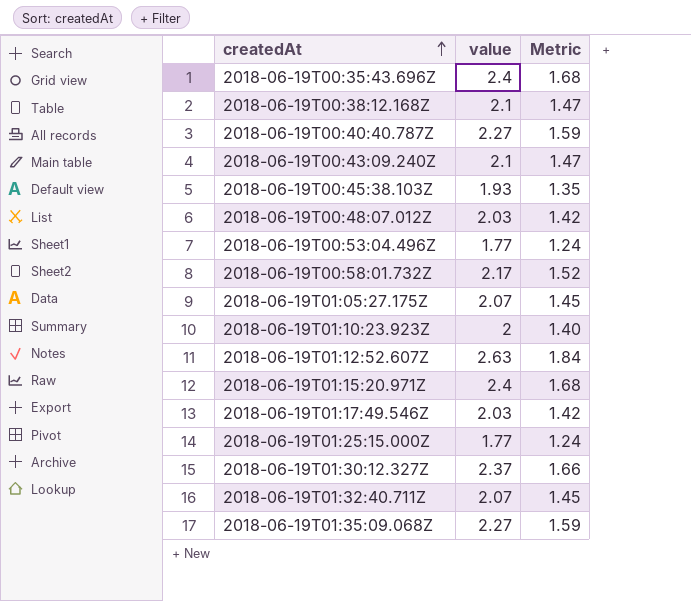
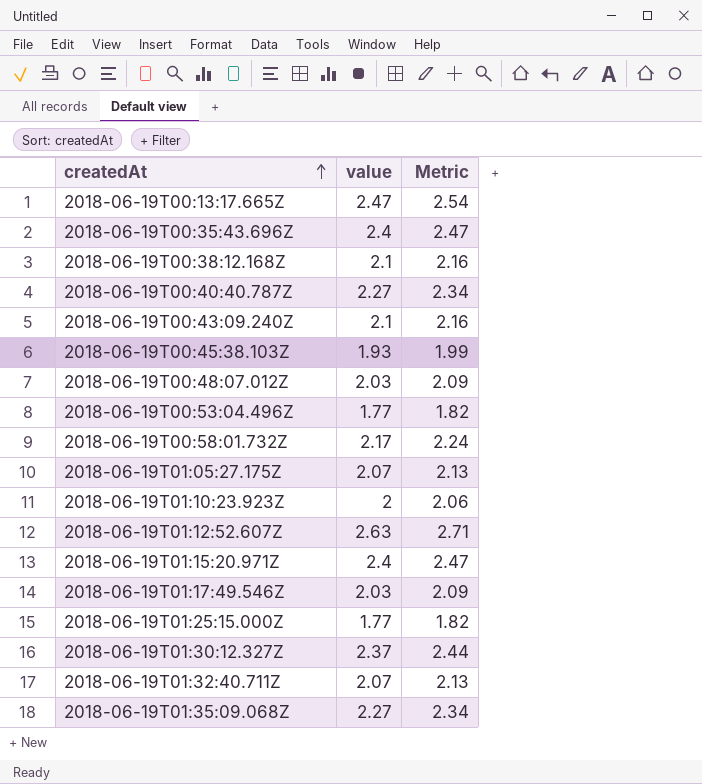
column Metric | formula: [value] * 0.7 -> [value] * 1.03
row 2018-06-19T00:13:17.665Z: none -> 2.47 | 2.54

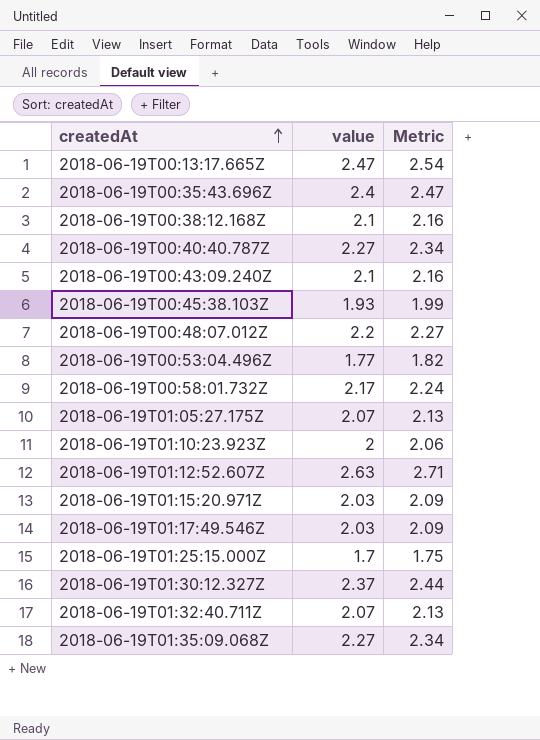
2018-06-19T00:48:07.012Z | value: 2.03 -> 2.2
2018-06-19T00:48:07.012Z | Metric: 2.09 -> 2.27
2018-06-19T01:15:20.971Z | value: 2.4 -> 2.03
2018-06-19T01:15:20.971Z | Metric: 2.47 -> 2.09
2018-06-19T01:25:15.000Z | value: 1.77 -> 1.7
2018-06-19T01:25:15.000Z | Metric: 1.82 -> 1.75

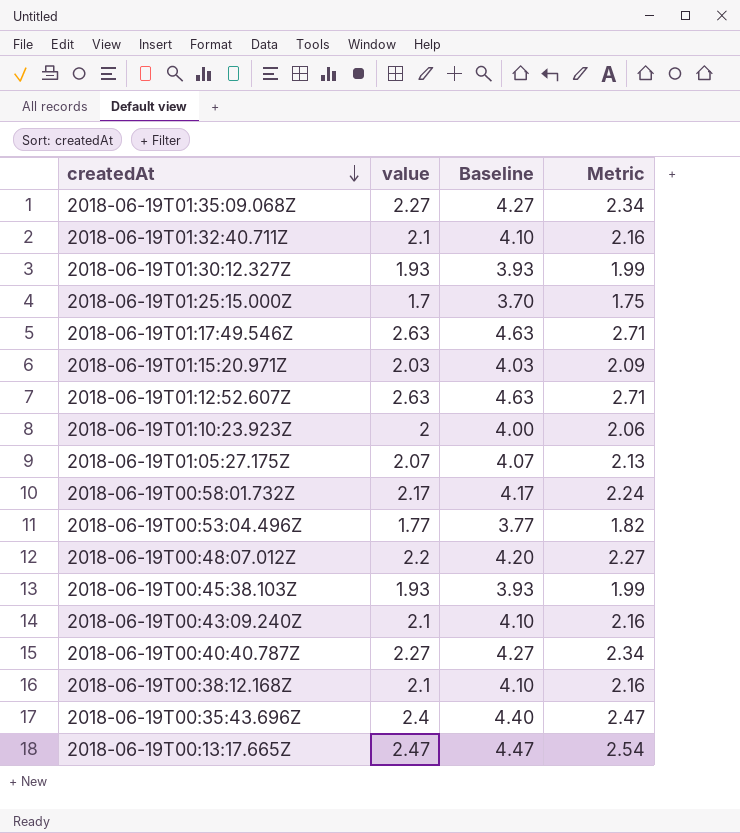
row order: createdAt ascending -> createdAt descending
column Baseline | formula: none -> [value] + 2
2018-06-19T01:32:40.711Z | value: 2.07 -> 2.1
2018-06-19T01:32:40.711Z | Metric: 2.13 -> 2.16
2018-06-19T01:30:12.327Z | value: 2.37 -> 1.93
2018-06-19T01:30:12.327Z | Metric: 2.44 -> 1.99
2018-06-19T01:17:49.546Z | value: 2.03 -> 2.63
2018-06-19T01:17:49.546Z | Metric: 2.09 -> 2.71

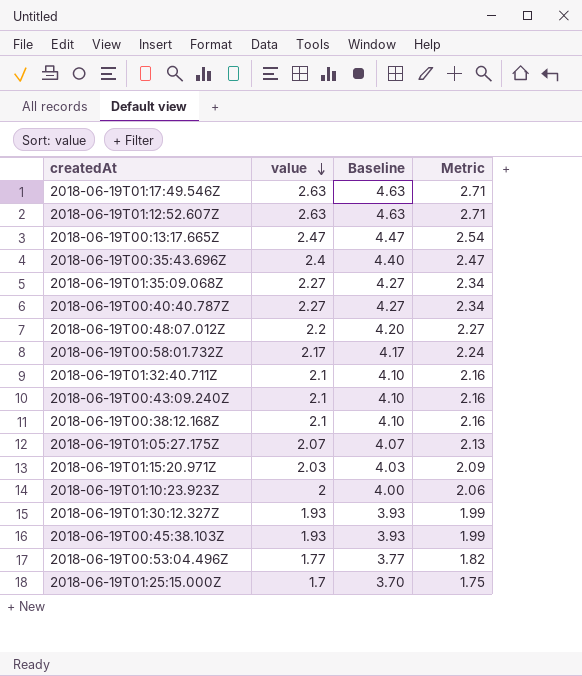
row order: createdAt descending -> value descending

